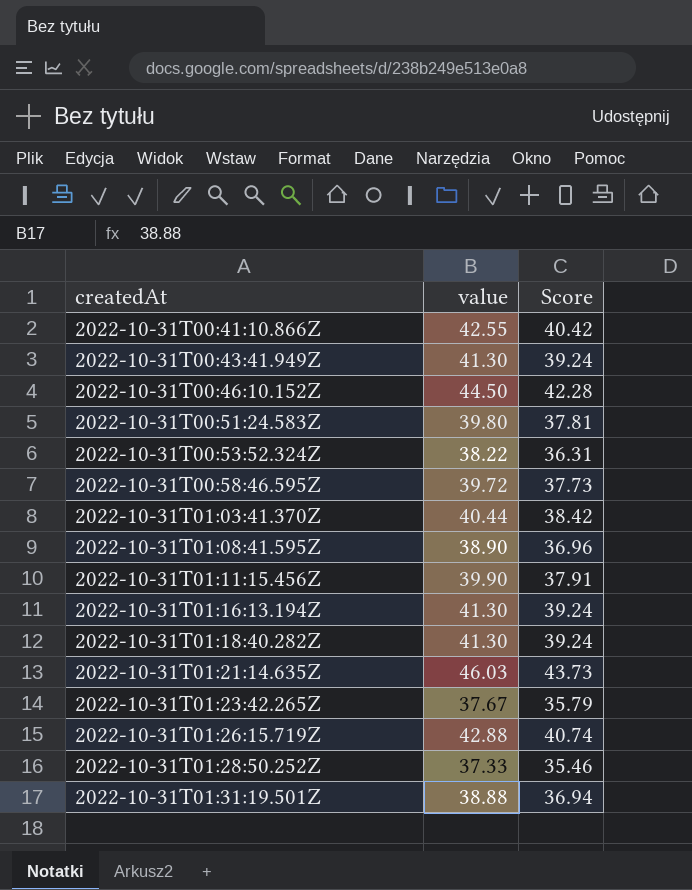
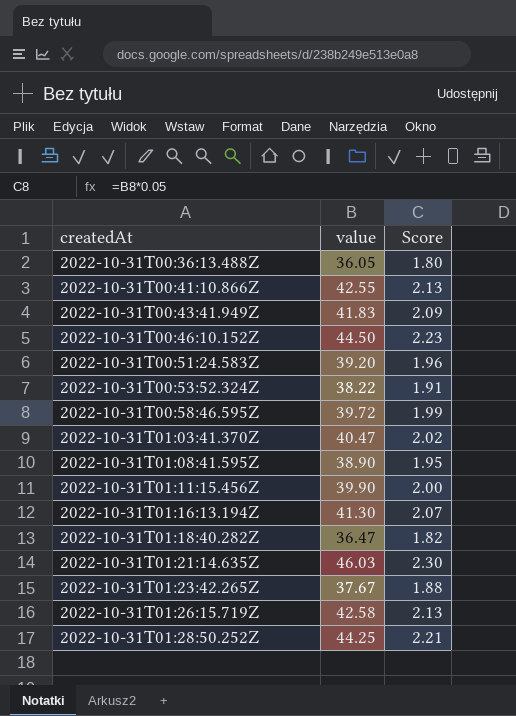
column Score | formula: [value] * 0.95 -> [value] * 0.05
row 2022-10-31T01:31:19.501Z: 38.88 | 36.94 -> none
row 2022-10-31T00:36:13.488Z: none -> 36.05 | 1.80
2022-10-31T00:43:41.949Z | value: 41.30 -> 41.83
2022-10-31T00:51:24.583Z | value: 39.80 -> 39.20
2022-10-31T01:03:41.370Z | value: 40.44 -> 40.47
2022-10-31T01:18:40.282Z | value: 41.30 -> 36.47
2022-10-31T01:26:15.719Z | value: 42.88 -> 42.58
2022-10-31T01:28:50.252Z | value: 37.33 -> 44.25

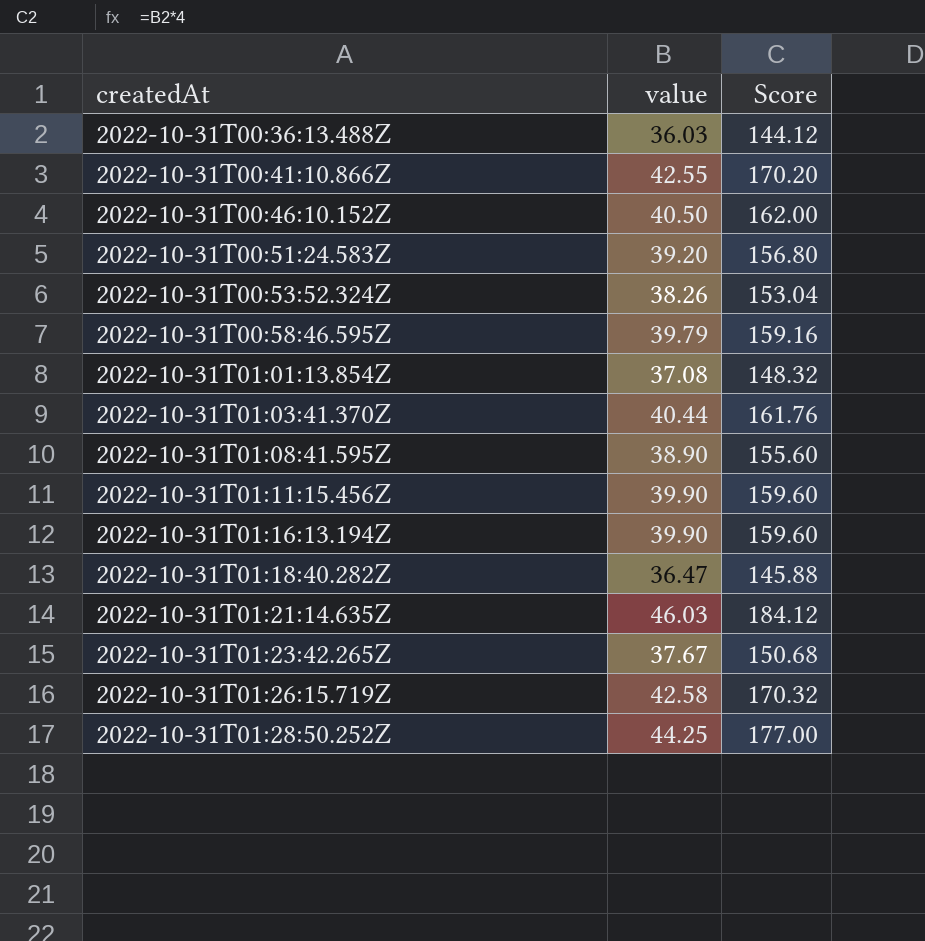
column Score | formula: [value] * 0.05 -> [value] * 4
row 2022-10-31T00:43:41.949Z: 41.83 | 2.09 -> none
2022-10-31T00:36:13.488Z | value: 36.05 -> 36.03
2022-10-31T00:46:10.152Z | value: 44.50 -> 40.50
2022-10-31T00:53:52.324Z | value: 38.22 -> 38.26
2022-10-31T00:58:46.595Z | value: 39.72 -> 39.79
row 2022-10-31T01:01:13.854Z: none -> 37.08 | 148.32
2022-10-31T01:03:41.370Z | value: 40.47 -> 40.44
2022-10-31T01:16:13.194Z | value: 41.30 -> 39.90

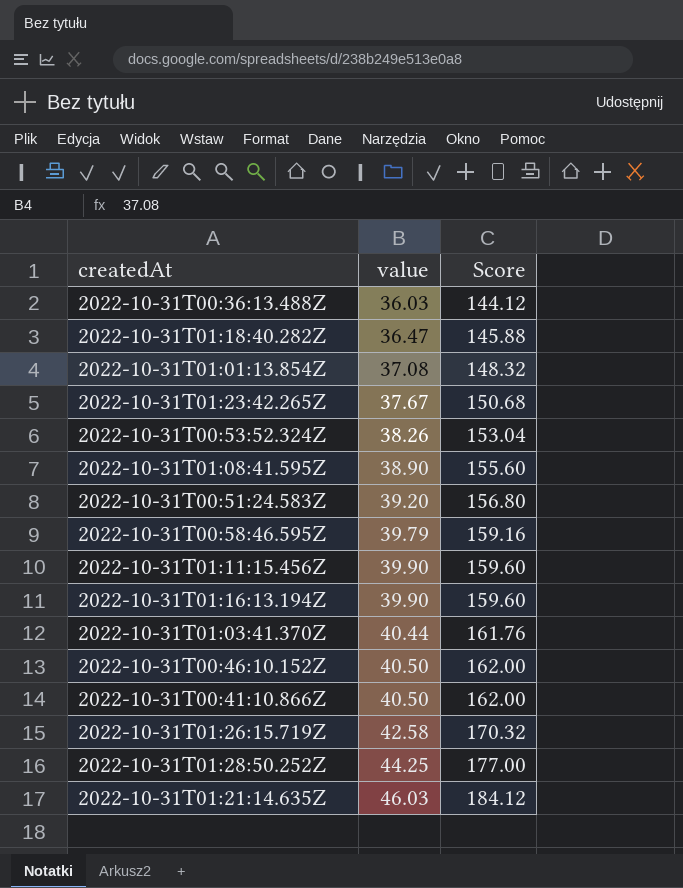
row order: createdAt ascending -> value ascending
2022-10-31T00:41:10.866Z | value: 42.55 -> 40.50
2022-10-31T00:41:10.866Z | Score: 170.20 -> 162.00

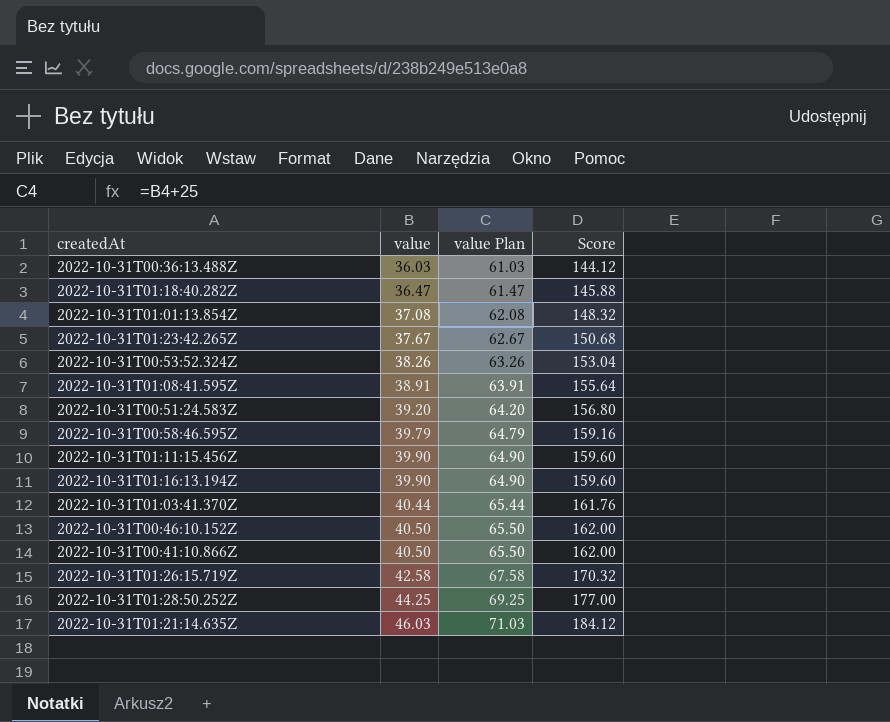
column value Plan | formula: none -> [value] + 25
2022-10-31T01:08:41.595Z | value: 38.90 -> 38.91
2022-10-31T01:08:41.595Z | Score: 155.60 -> 155.64

